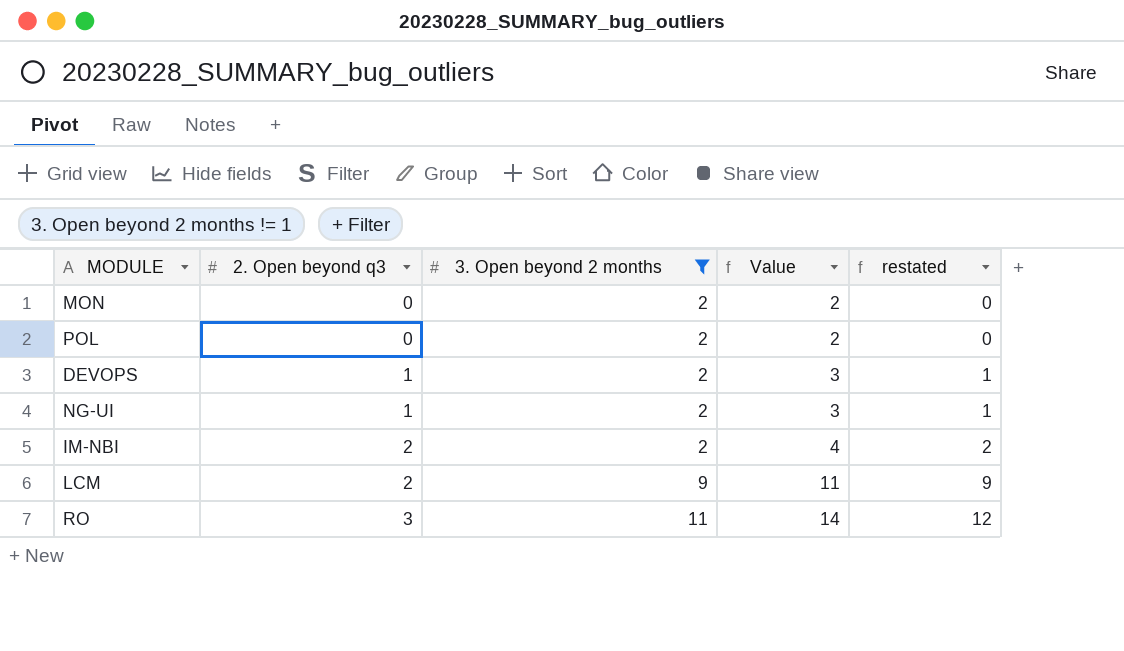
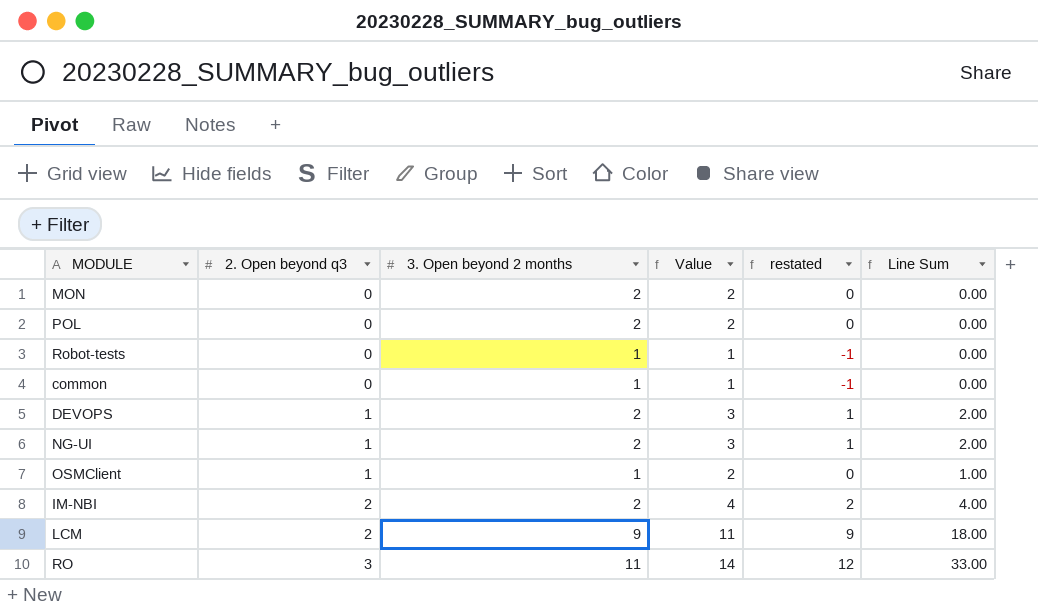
filter: 3. Open beyond 2 months != 1 -> none
column Line Sum | formula: none -> [2. Open beyond q3] * [3. Open beyond 2 months]

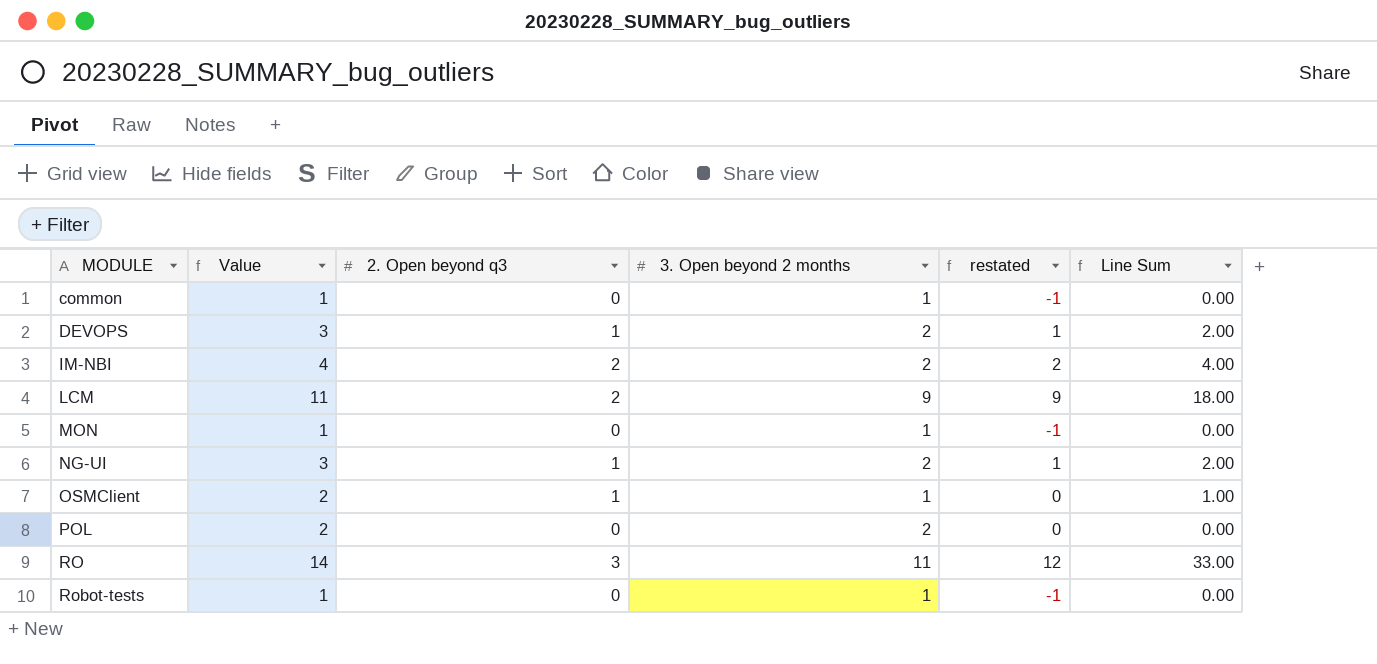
row order: 2. Open beyond q3 ascending -> MODULE ascending
column Value | position: 4 -> 2
MON | Value: 2 -> 1
MON | 3. Open beyond 2 months: 2 -> 1
MON | restated: 0 -> -1

